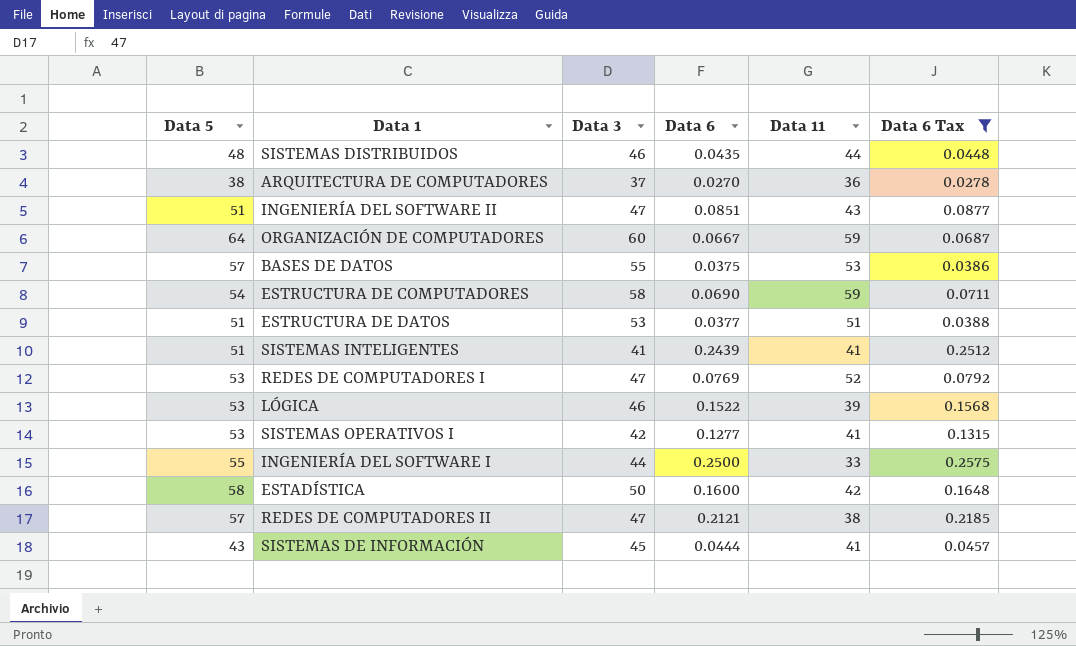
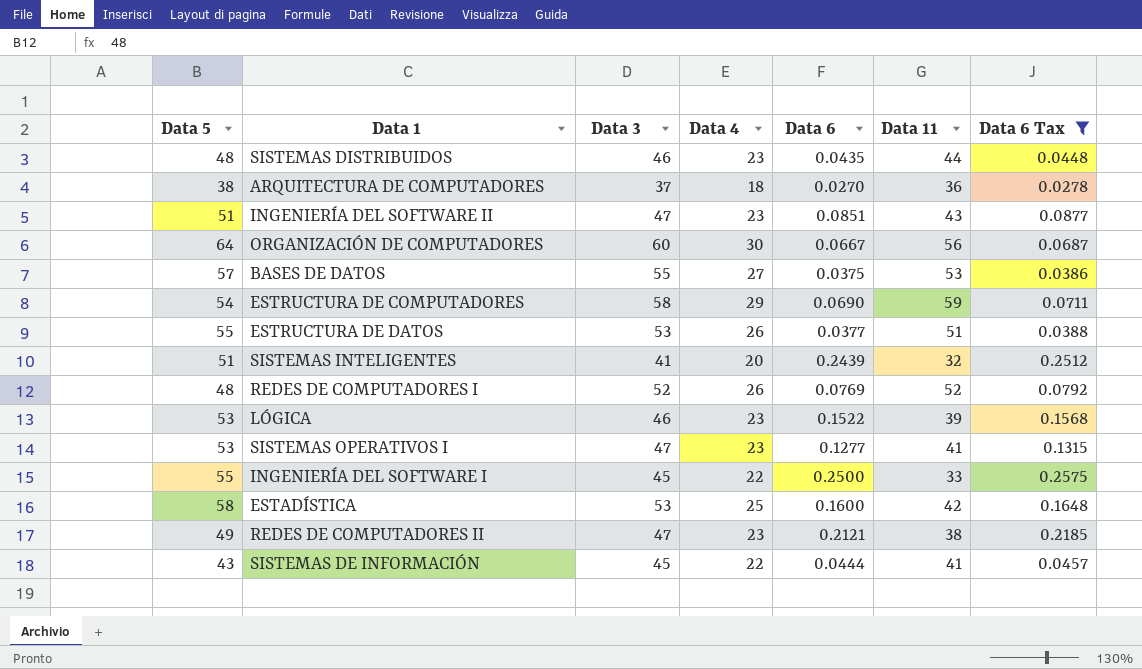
column Data 4 | position: none -> 4
ORGANIZACIÓN DE COMPUTADORES | Data 11: 59 -> 56
ESTRUCTURA DE DATOS | Data 5: 51 -> 55
SISTEMAS INTELIGENTES | Data 11: 41 -> 32
REDES DE COMPUTADORES I | Data 5: 53 -> 48
REDES DE COMPUTADORES I | Data 3: 47 -> 52
SISTEMAS OPERATIVOS I | Data 3: 42 -> 47
INGENIERÍA DEL SOFTWARE I | Data 3: 44 -> 45
ESTADÍSTICA | Data 3: 50 -> 53
REDES DE COMPUTADORES II | Data 5: 57 -> 49

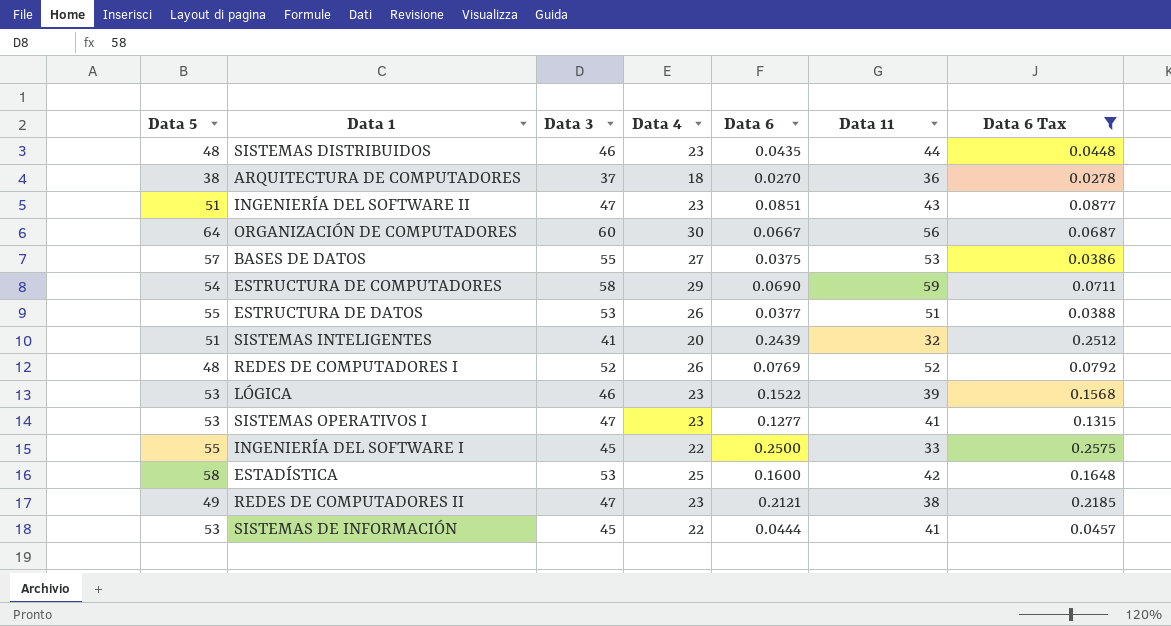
SISTEMAS DE INFORMACIÓN | Data 5: 43 -> 53

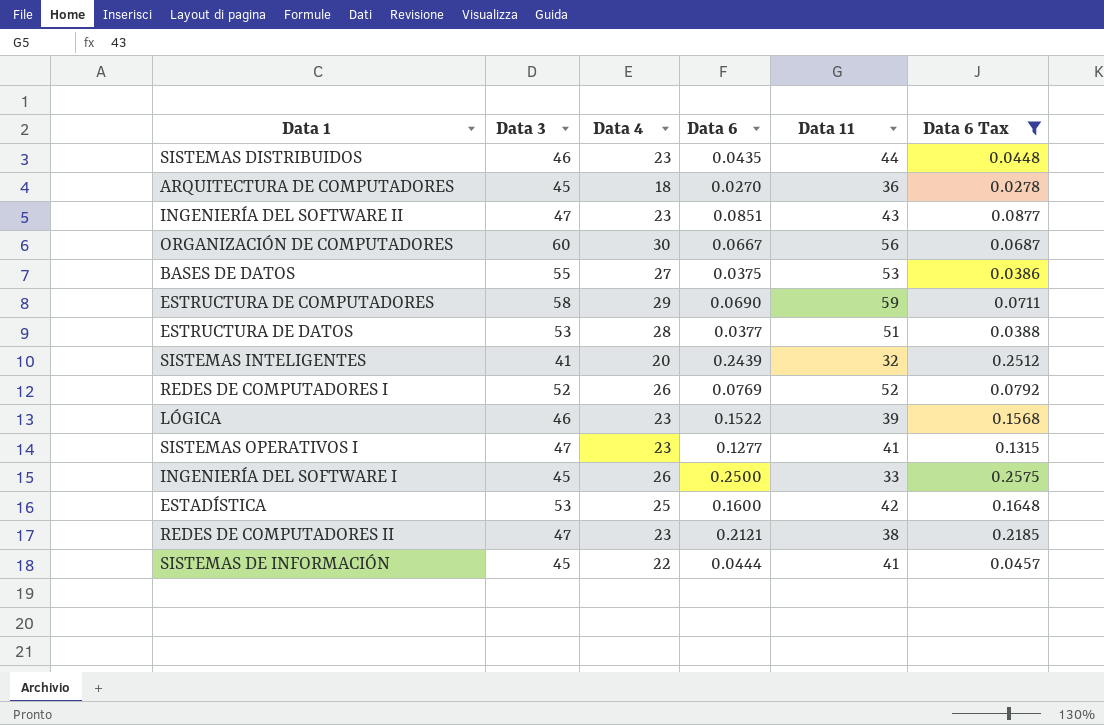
column Data 5 | position: 1 -> none
ARQUITECTURA DE COMPUTADORES | Data 3: 37 -> 45
ESTRUCTURA DE DATOS | Data 4: 26 -> 28
INGENIERÍA DEL SOFTWARE I | Data 4: 22 -> 26

